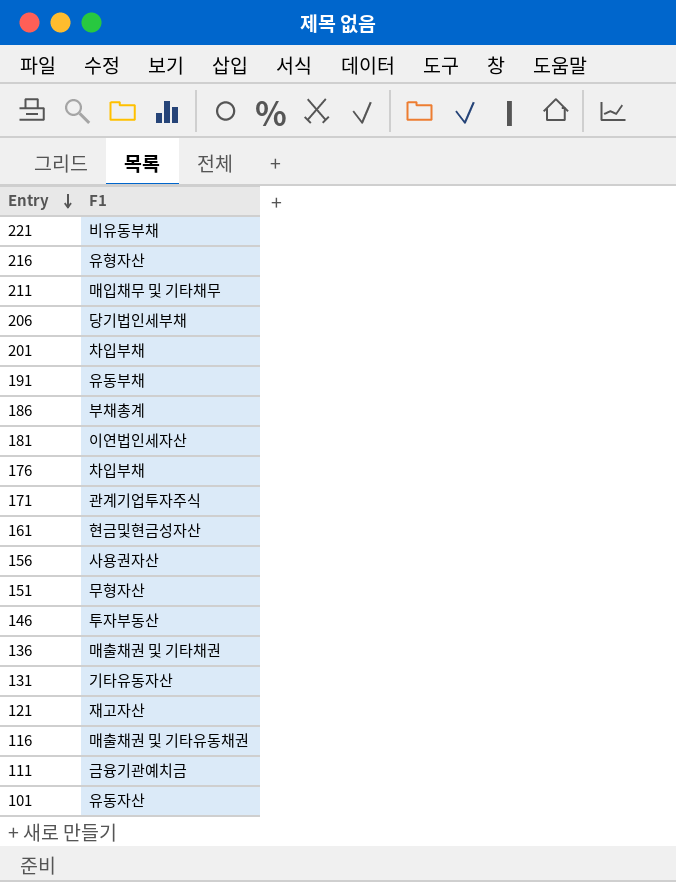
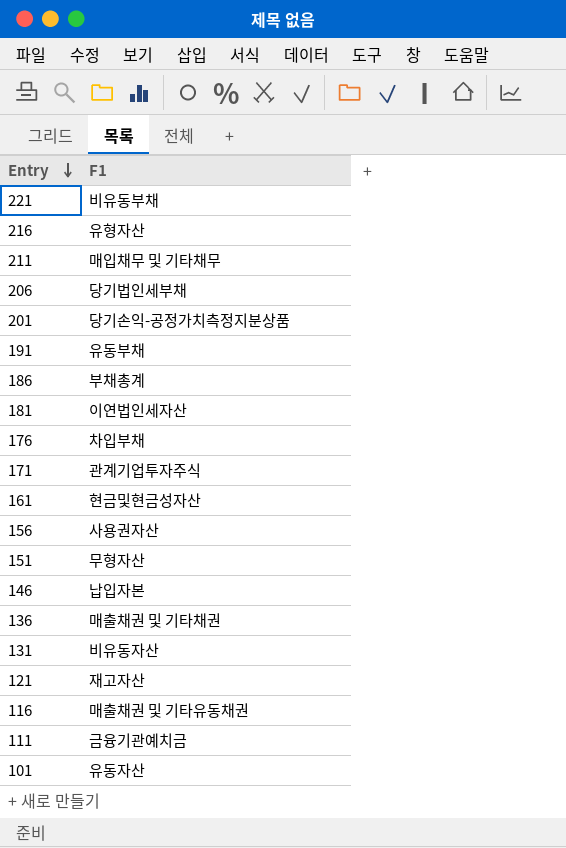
201 | F1: 차입부채 -> 당기손익-공정가치측정지분상품
146 | F1: 투자부동산 -> 납입자본
131 | F1: 기타유동자산 -> 비유동자산

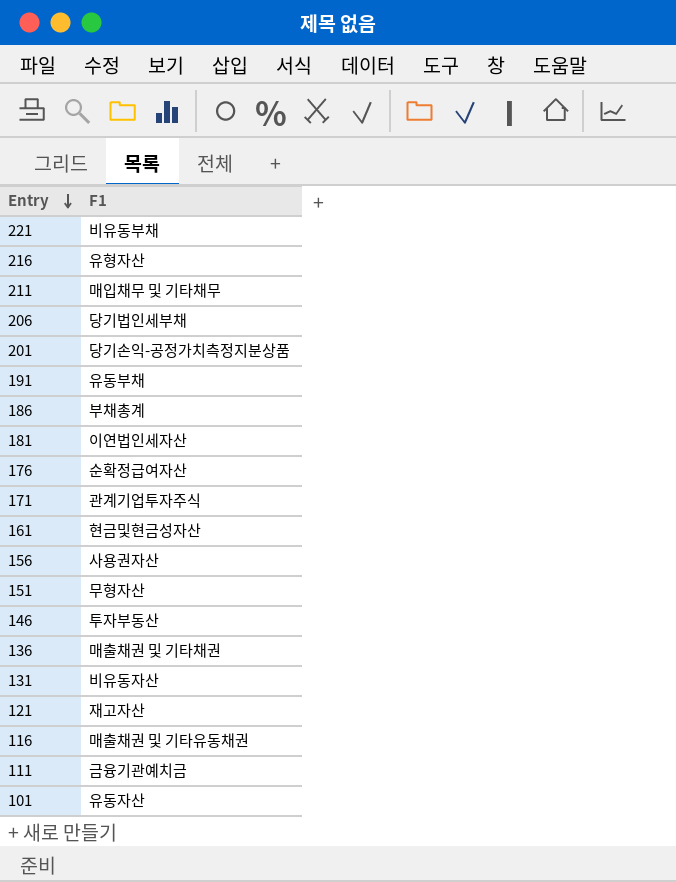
176 | F1: 차입부채 -> 순확정급여자산
146 | F1: 납입자본 -> 투자부동산

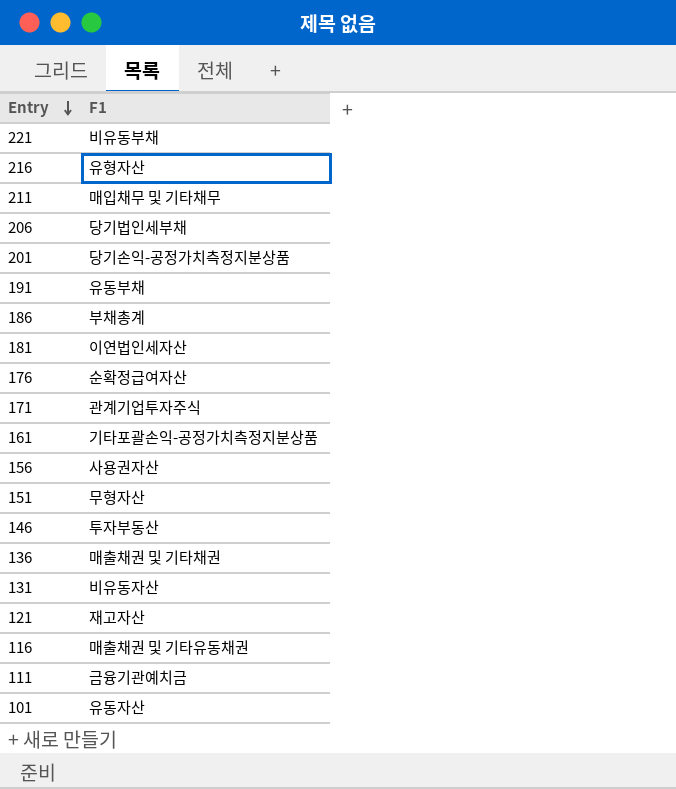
161 | F1: 현금및현금성자산 -> 기타포괄손익-공정가치측정지분상품

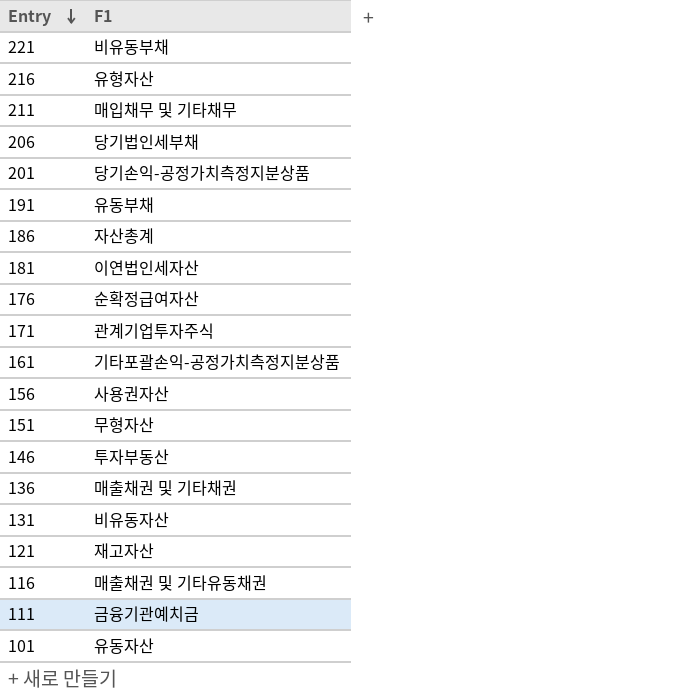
186 | F1: 부채총계 -> 자산총계

